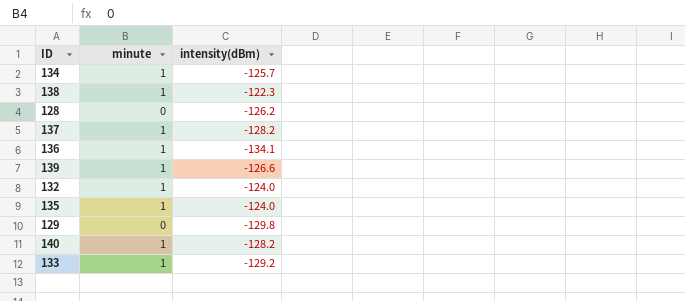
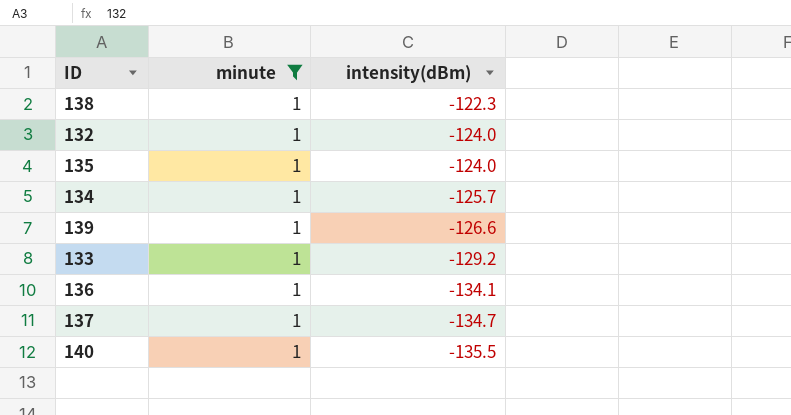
filter: none -> minute = 1
row order: none -> intensity(dBm) descending
137 | intensity(dBm): -128.2 -> -134.7
140 | intensity(dBm): -128.2 -> -135.5

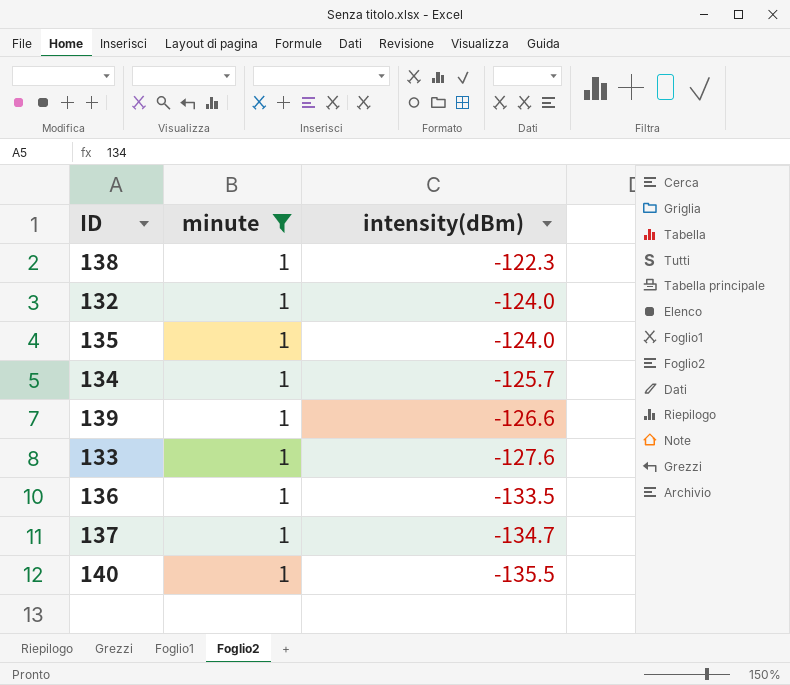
133 | intensity(dBm): -129.2 -> -127.6
136 | intensity(dBm): -134.1 -> -133.5

